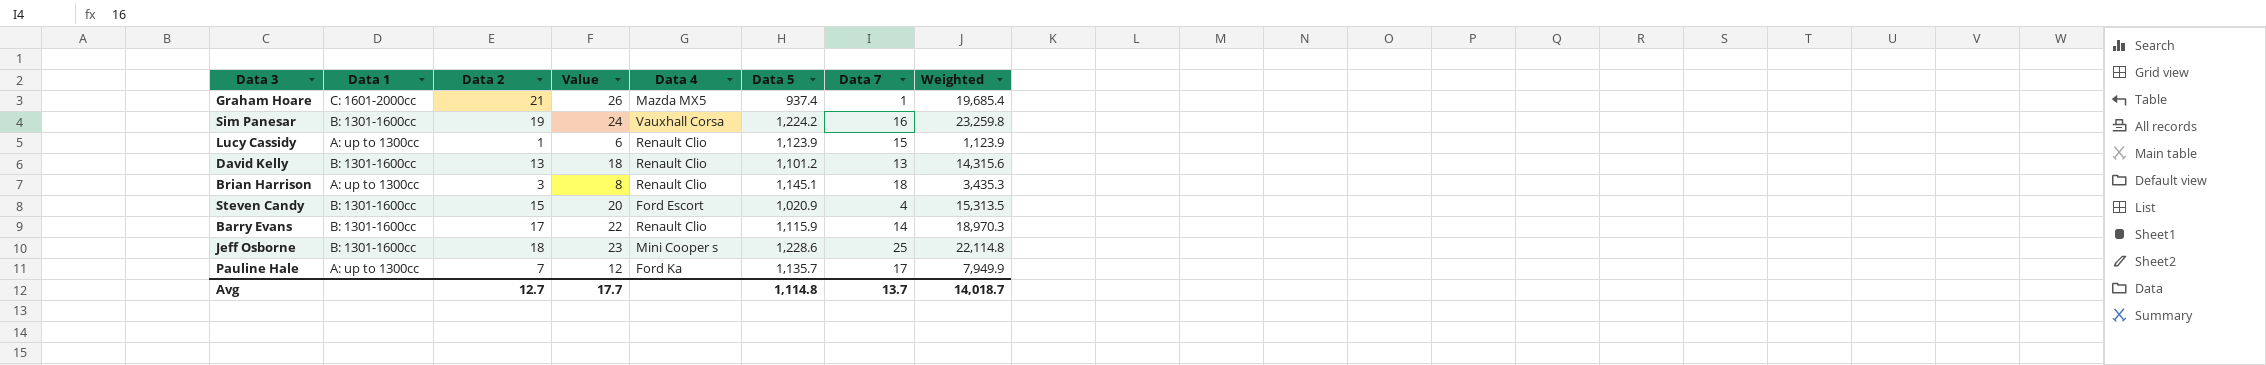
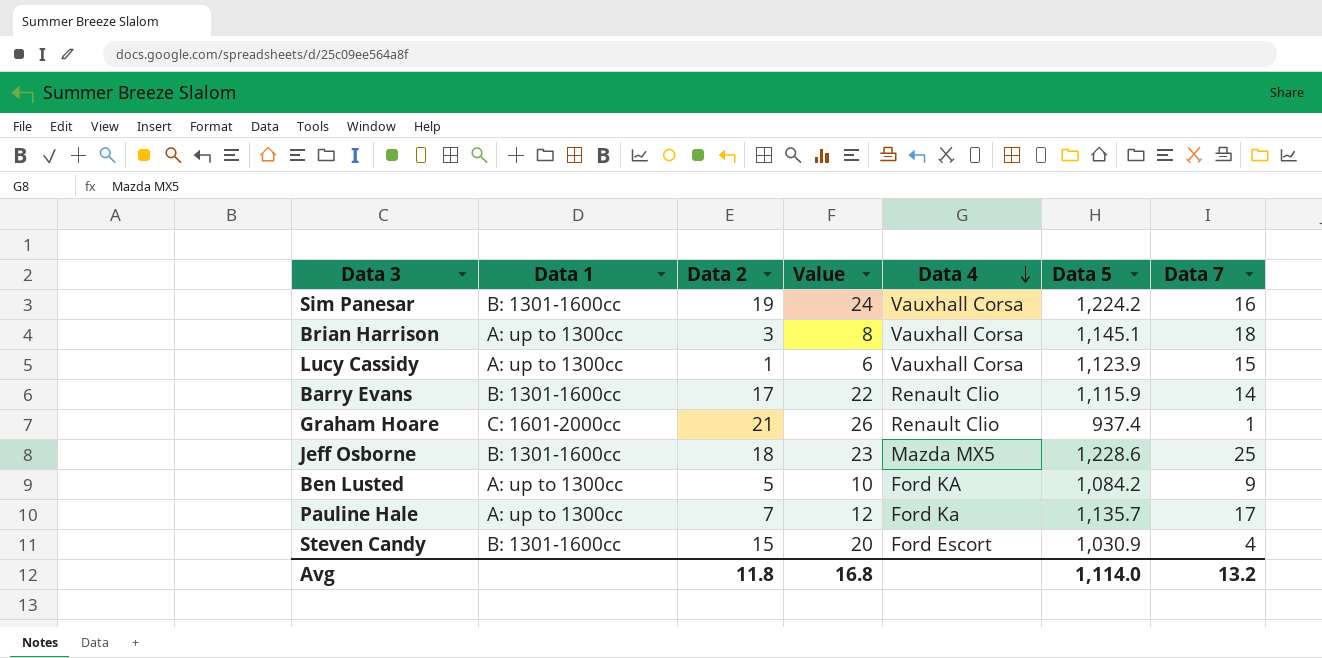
row order: none -> Data 4 descending
column Weighted | formula: [Data 2] * [Data 5] -> none
row David Kelly: B: 1301-1600cc | 13 | 18 | Renault Clio | 1,101.2 | 13 | 14,315.6 -> none
Brian Harrison | Data 4: Renault Clio -> Vauxhall Corsa
Lucy Cassidy | Data 4: Renault Clio -> Vauxhall Corsa
Graham Hoare | Data 4: Mazda MX5 -> Renault Clio
Jeff Osborne | Data 4: Mini Cooper s -> Mazda MX5
row Ben Lusted: none -> A: up to 1300cc | 5 | 10 | Ford KA | 1,084.2 | 9
Steven Candy | Data 5: 1,020.9 -> 1,030.9
Avg | Data 2: 12.7 -> 11.8
Avg | Value: 17.7 -> 16.8
Avg | Data 5: 1,114.8 -> 1,114.0
Avg | Data 7: 13.7 -> 13.2

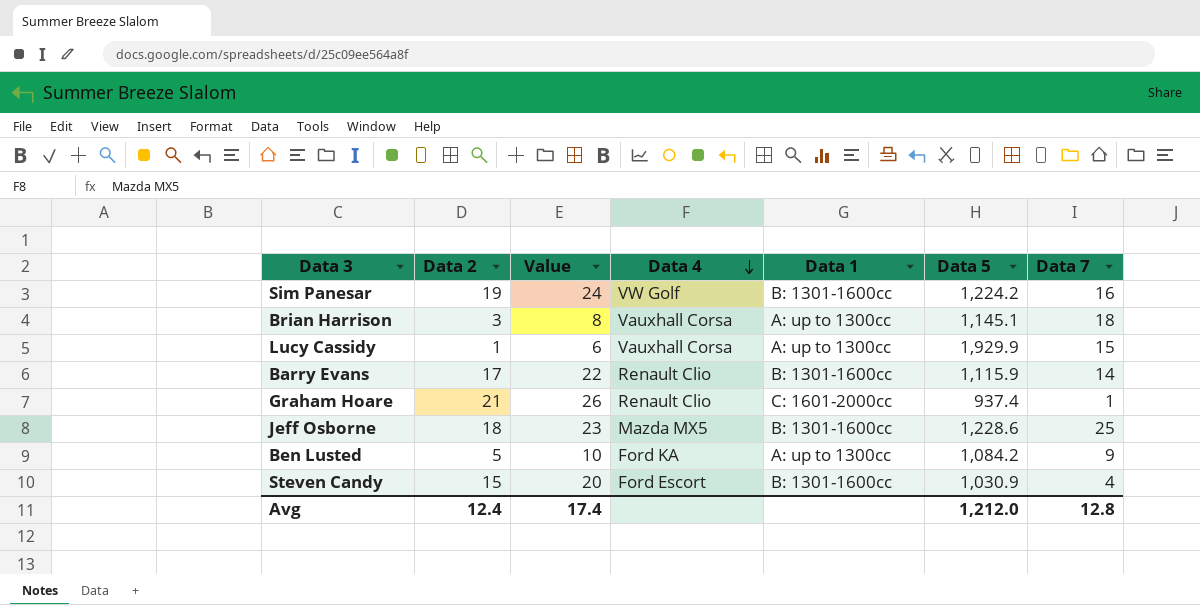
column Data 1 | position: 2 -> 5
row Pauline Hale: A: up to 1300cc | 7 | 12 | Ford Ka | 1,135.7 | 17 -> none
Sim Panesar | Data 4: Vauxhall Corsa -> VW Golf
Lucy Cassidy | Data 5: 1,123.9 -> 1,929.9
Avg | Data 2: 11.8 -> 12.4
Avg | Value: 16.8 -> 17.4
Avg | Data 5: 1,114.0 -> 1,212.0
Avg | Data 7: 13.2 -> 12.8

